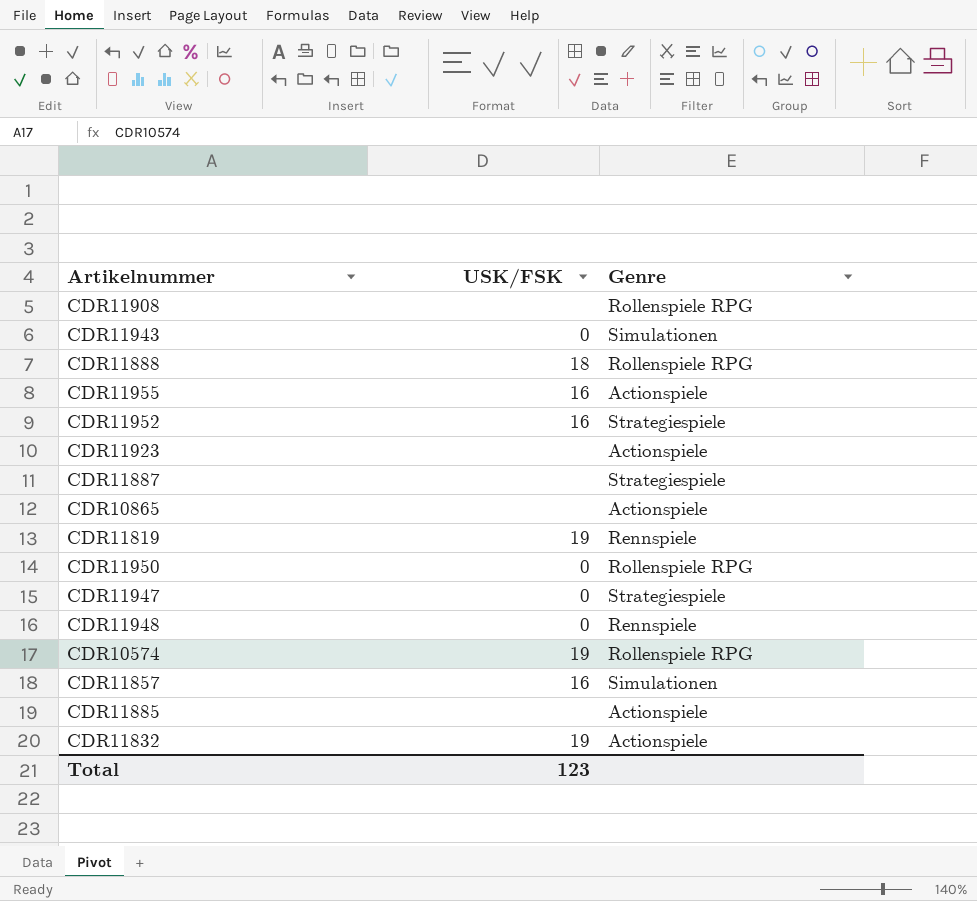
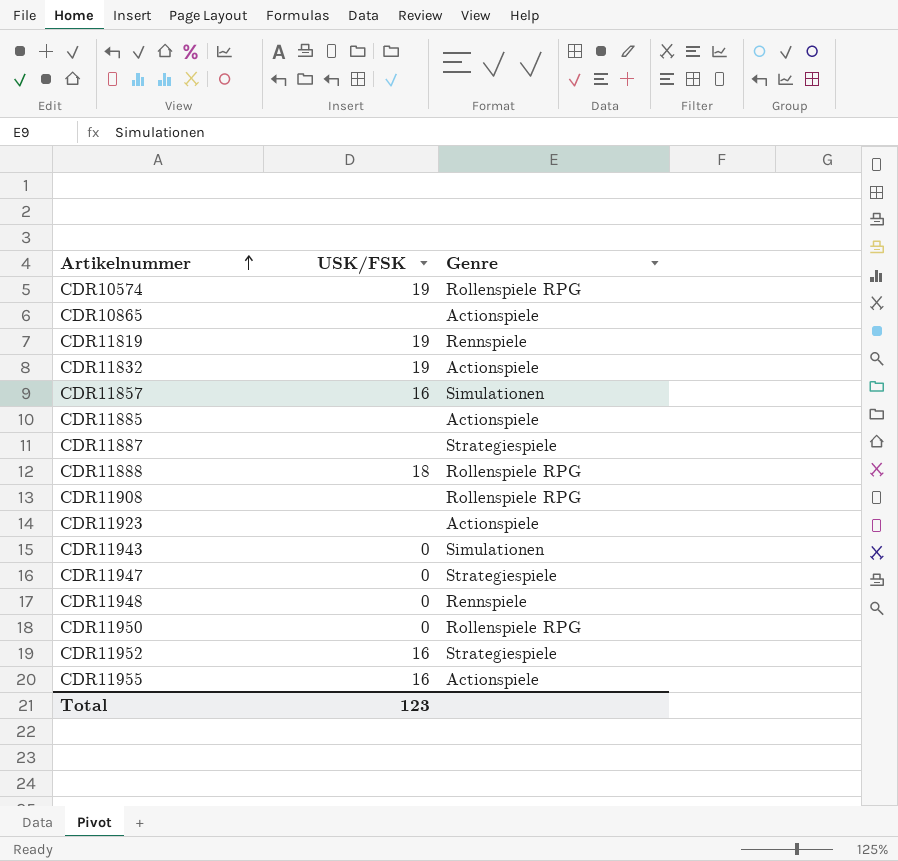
row order: none -> Artikelnummer ascending

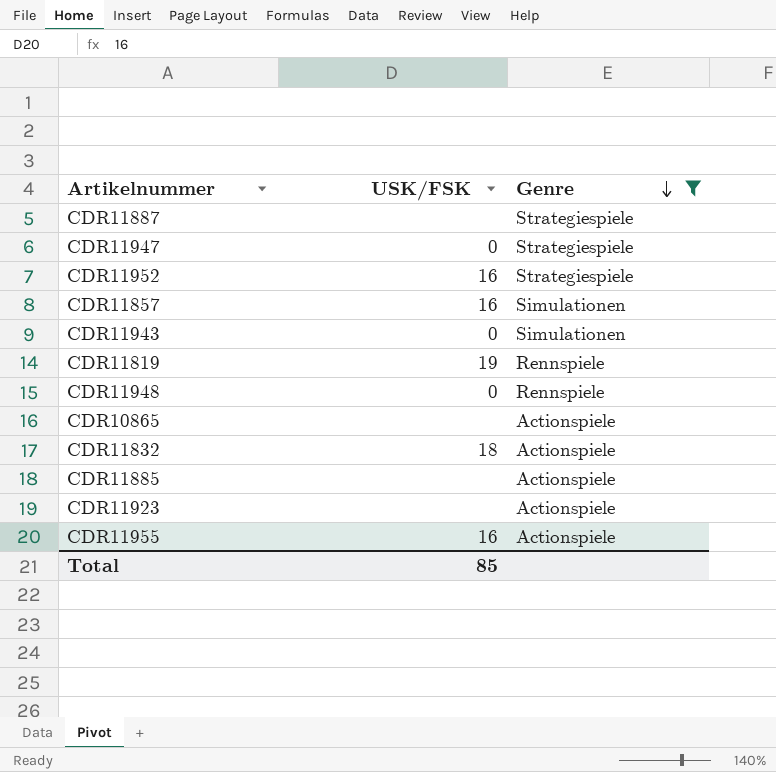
filter: none -> Genre != Rollenspiele RPG
row order: Artikelnummer ascending -> Genre descending
CDR11832 | USK/FSK: 19 -> 18
Total | USK/FSK: 123 -> 85

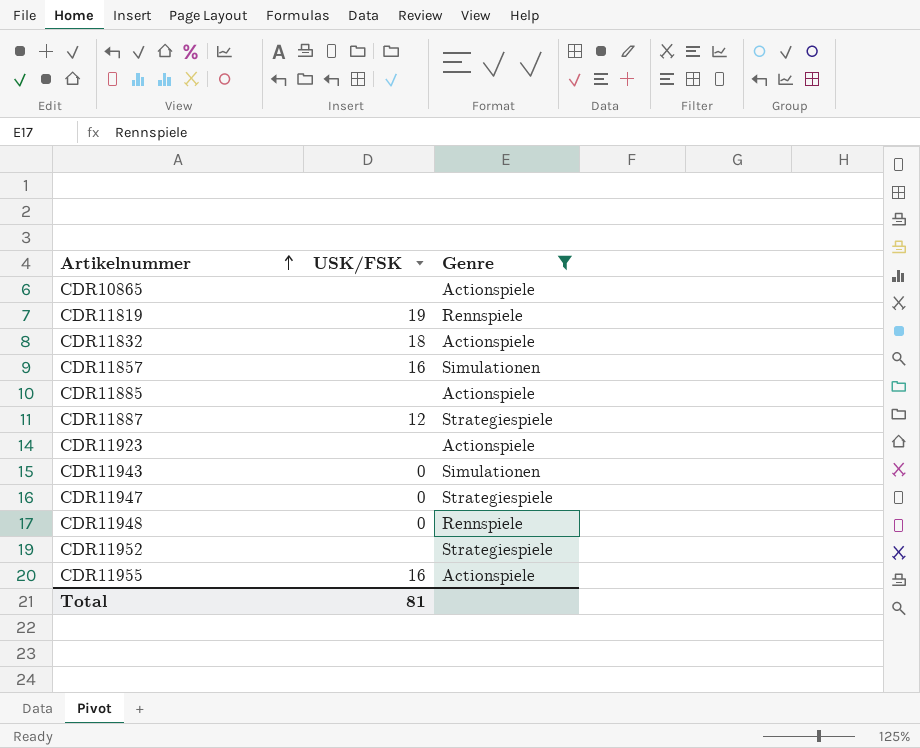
row order: Genre descending -> Artikelnummer ascending
CDR11887 | USK/FSK: none -> 12
CDR11952 | USK/FSK: 16 -> none
Total | USK/FSK: 85 -> 81

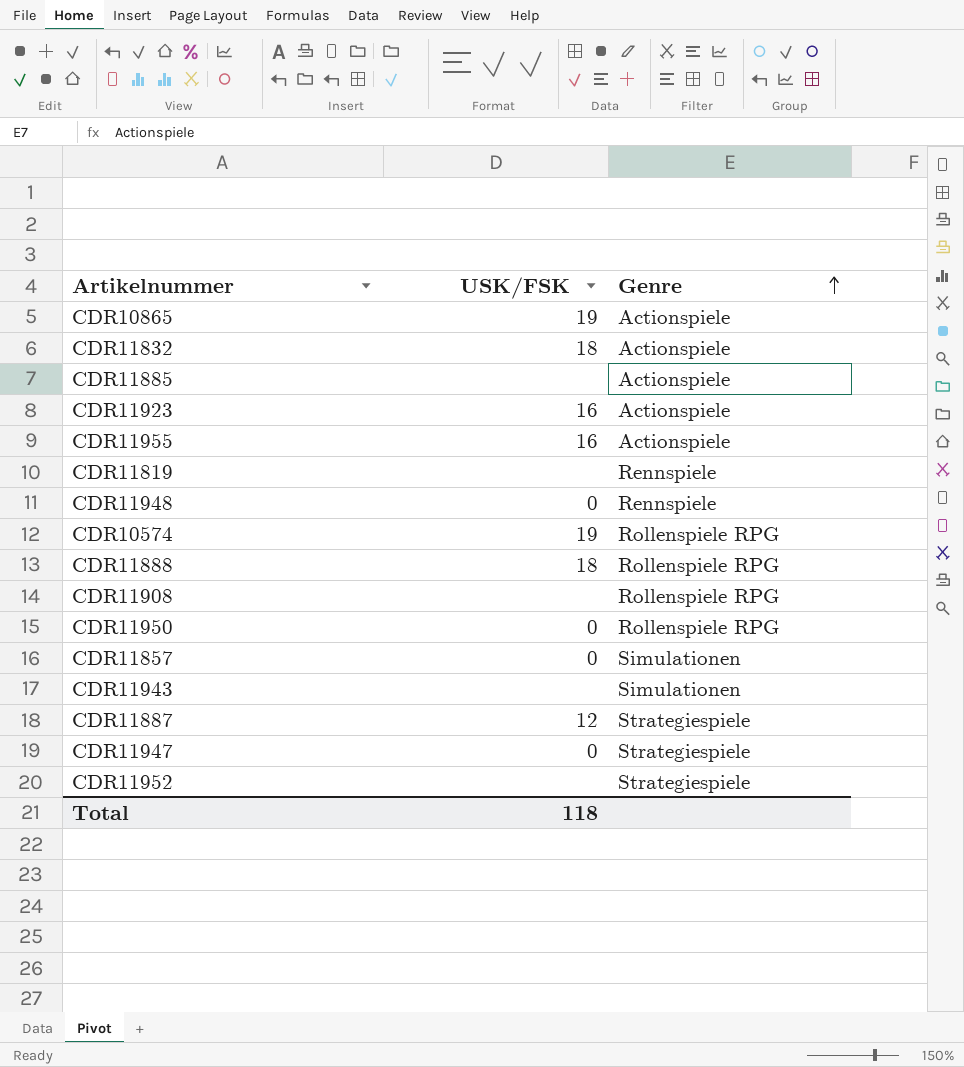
filter: Genre != Rollenspiele RPG -> none
row order: Artikelnummer ascending -> Genre ascending
CDR10865 | USK/FSK: none -> 19
CDR11923 | USK/FSK: none -> 16
CDR11819 | USK/FSK: 19 -> none
CDR11857 | USK/FSK: 16 -> 0
CDR11943 | USK/FSK: 0 -> none
Total | USK/FSK: 81 -> 118

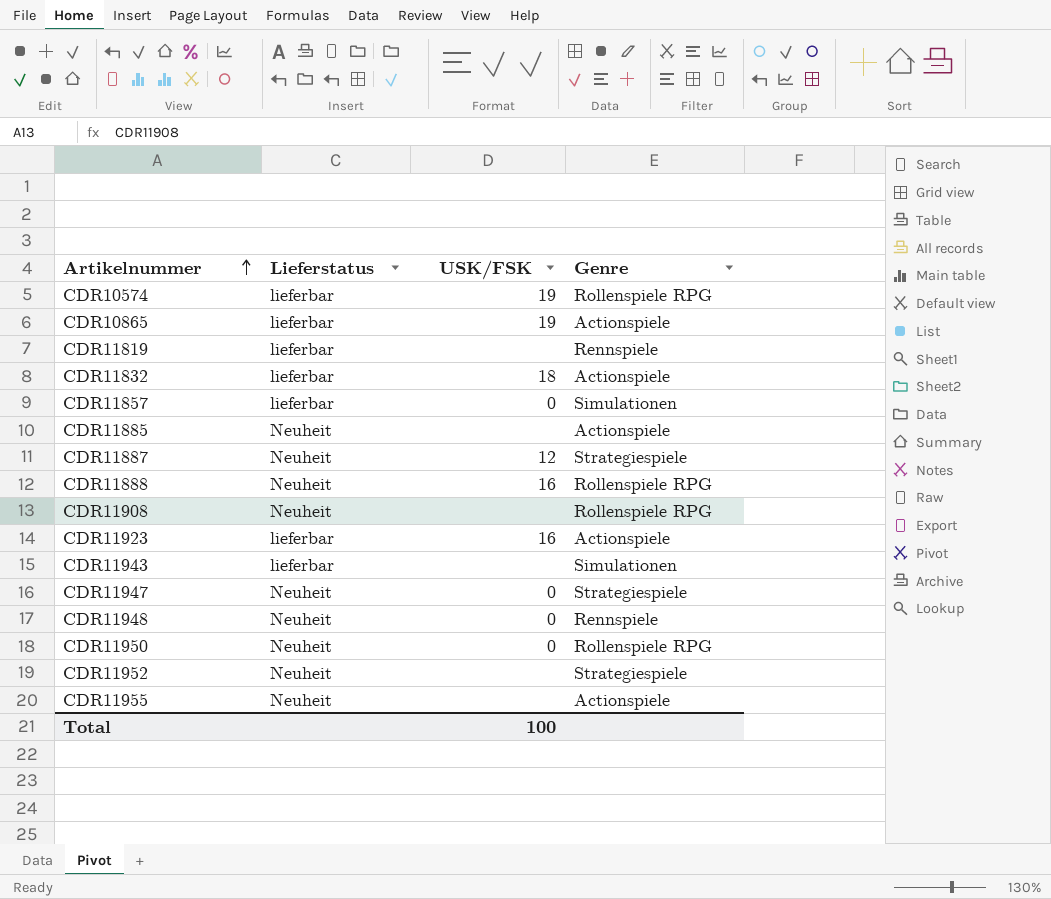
row order: Genre ascending -> Artikelnummer ascending
column Lieferstatus | position: none -> 2
CDR11888 | USK/FSK: 18 -> 16
CDR11955 | USK/FSK: 16 -> none
Total | USK/FSK: 118 -> 100

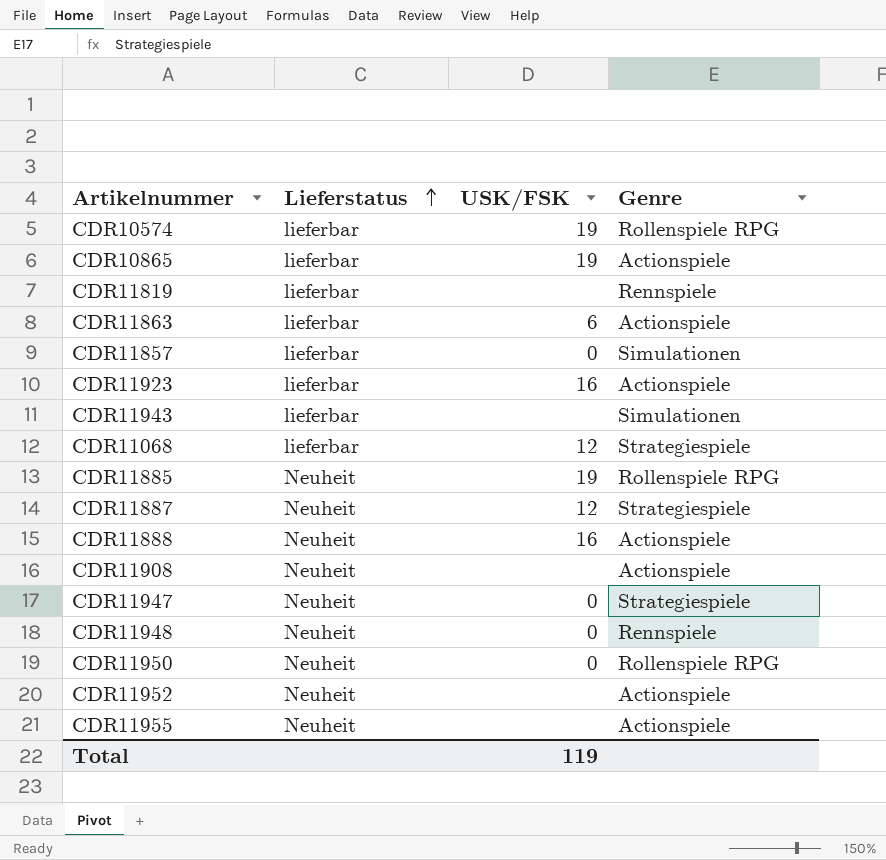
row order: Artikelnummer ascending -> Lieferstatus ascending
row CDR11832: lieferbar | 18 | Actionspiele -> none
row CDR11863: none -> lieferbar | 6 | Actionspiele
row CDR11068: none -> lieferbar | 12 | Strategiespiele
CDR11885 | USK/FSK: none -> 19
CDR11885 | Genre: Actionspiele -> Rollenspiele RPG
CDR11888 | Genre: Rollenspiele RPG -> Actionspiele
CDR11908 | Genre: Rollenspiele RPG -> Actionspiele
CDR11952 | Genre: Strategiespiele -> Actionspiele
Total | USK/FSK: 100 -> 119

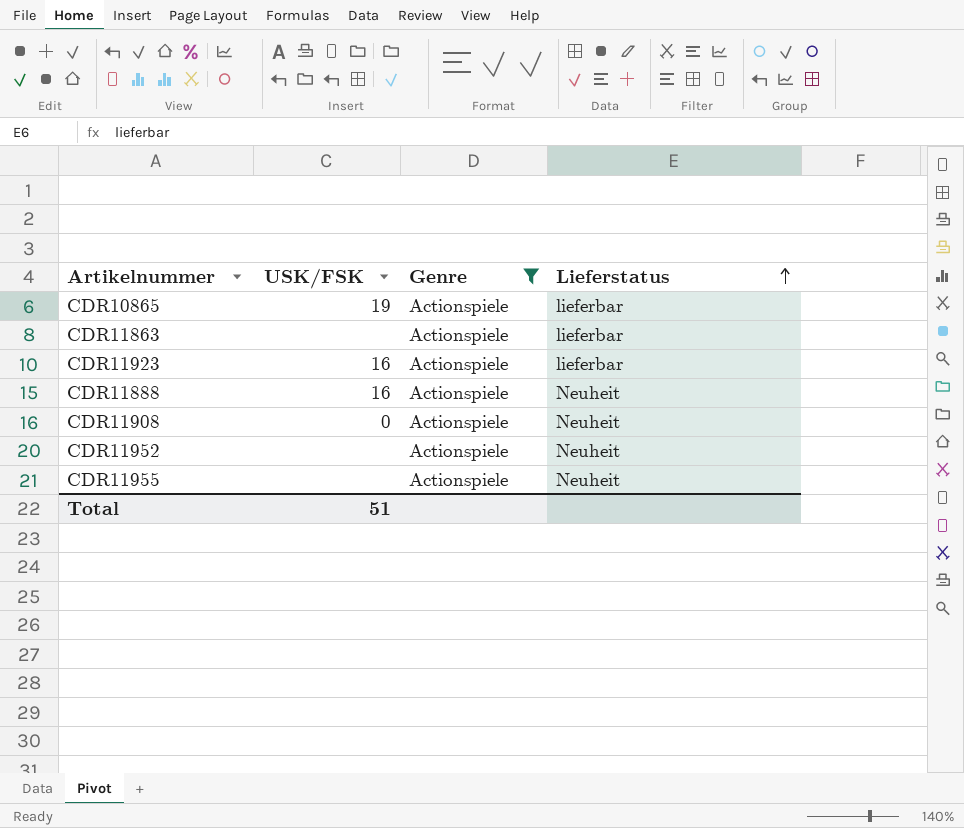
filter: none -> Genre = Actionspiele
column Lieferstatus | position: 2 -> 4
CDR11863 | USK/FSK: 6 -> none
CDR11908 | USK/FSK: none -> 0
Total | USK/FSK: 119 -> 51

